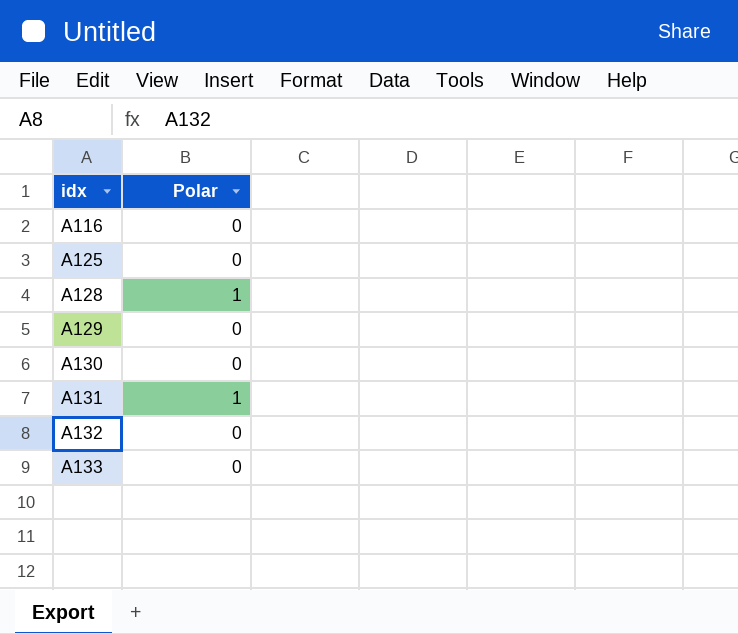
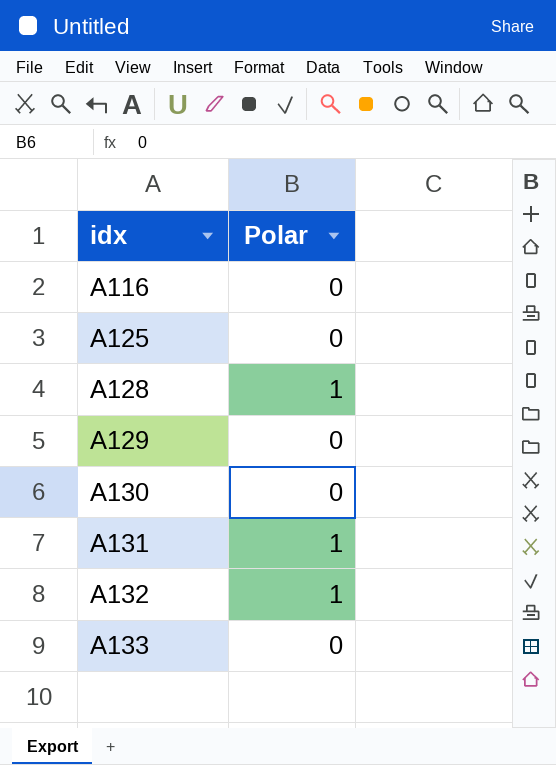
A132 | Polar: 0 -> 1

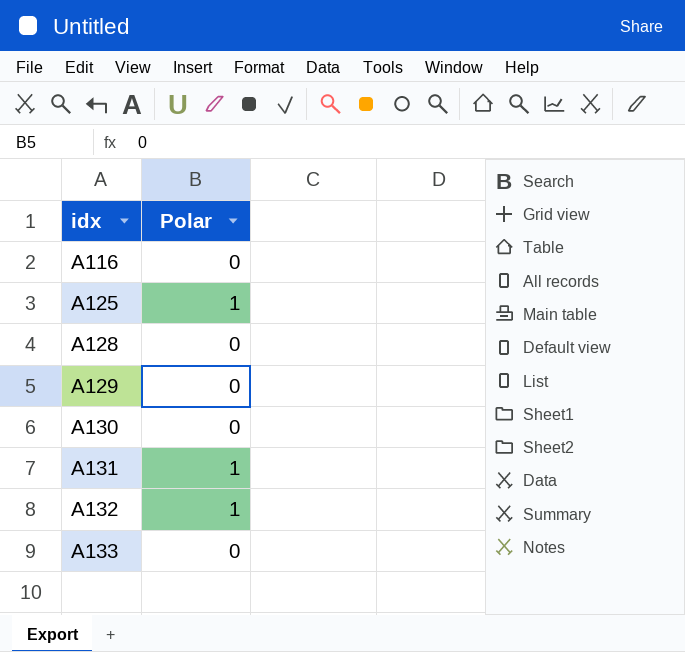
A125 | Polar: 0 -> 1
A128 | Polar: 1 -> 0

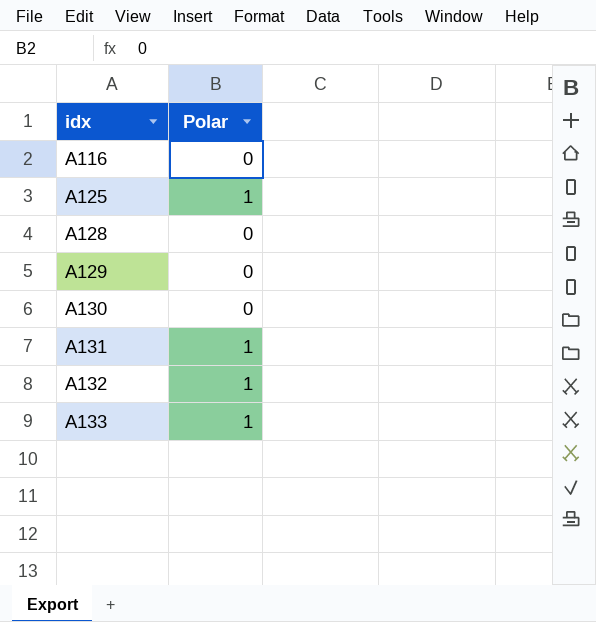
A133 | Polar: 0 -> 1

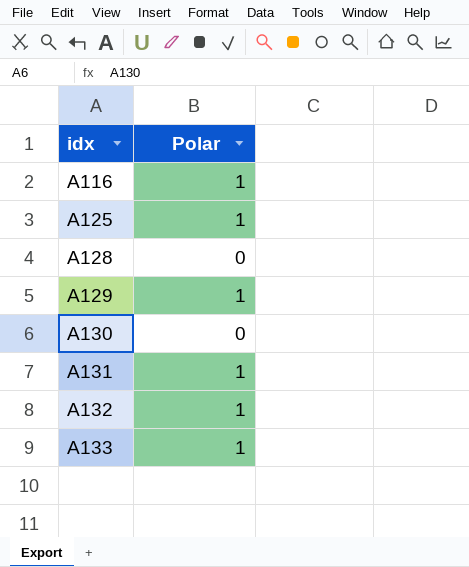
A116 | Polar: 0 -> 1
A129 | Polar: 0 -> 1

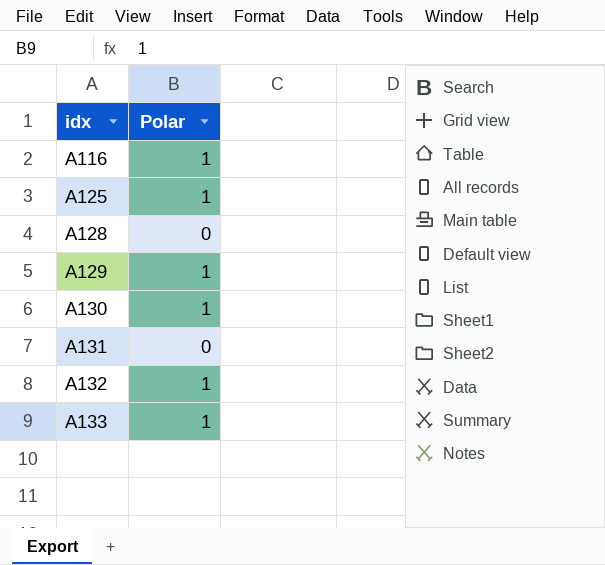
A130 | Polar: 0 -> 1
A131 | Polar: 1 -> 0

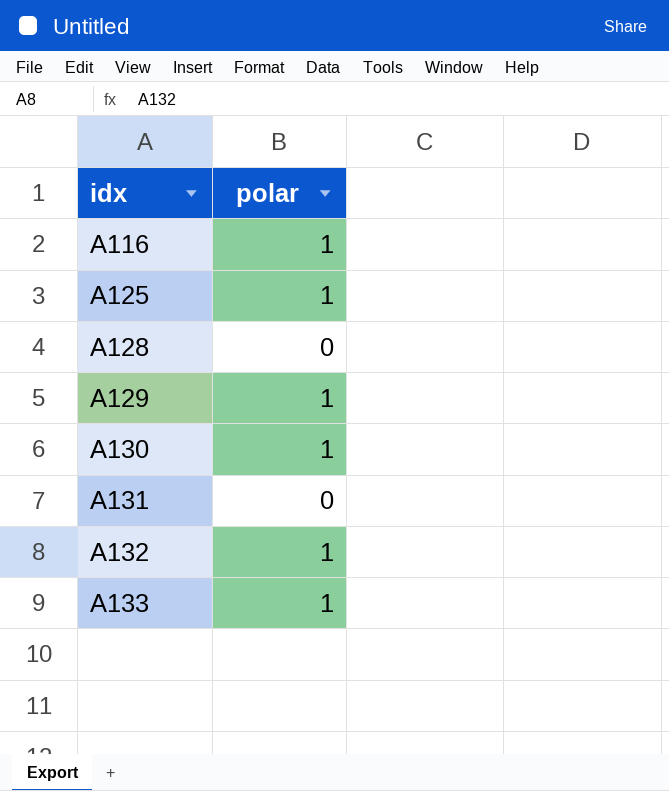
column name: Polar -> polar

